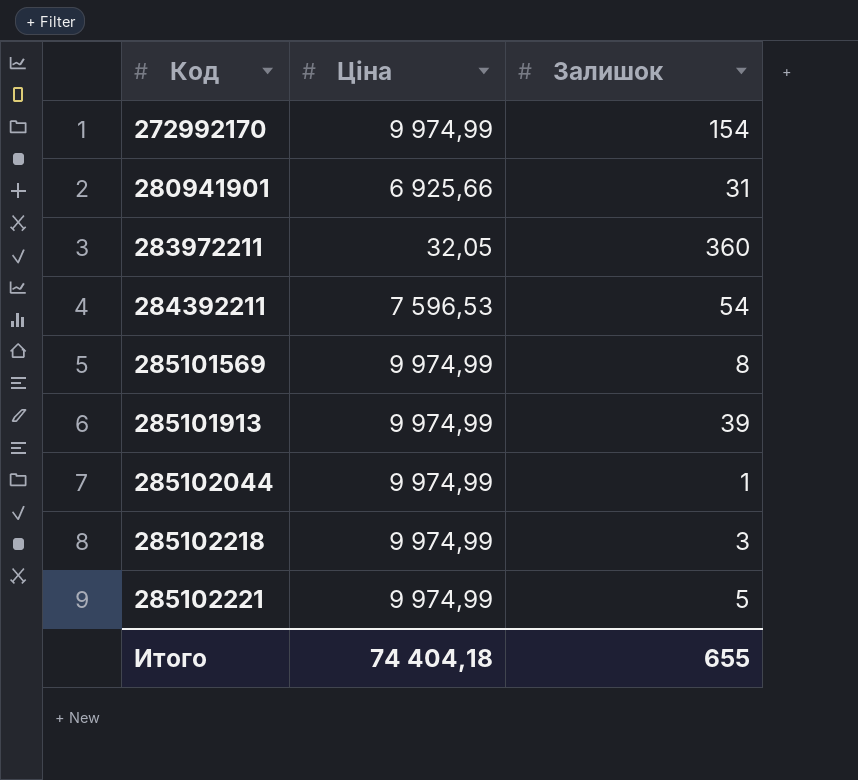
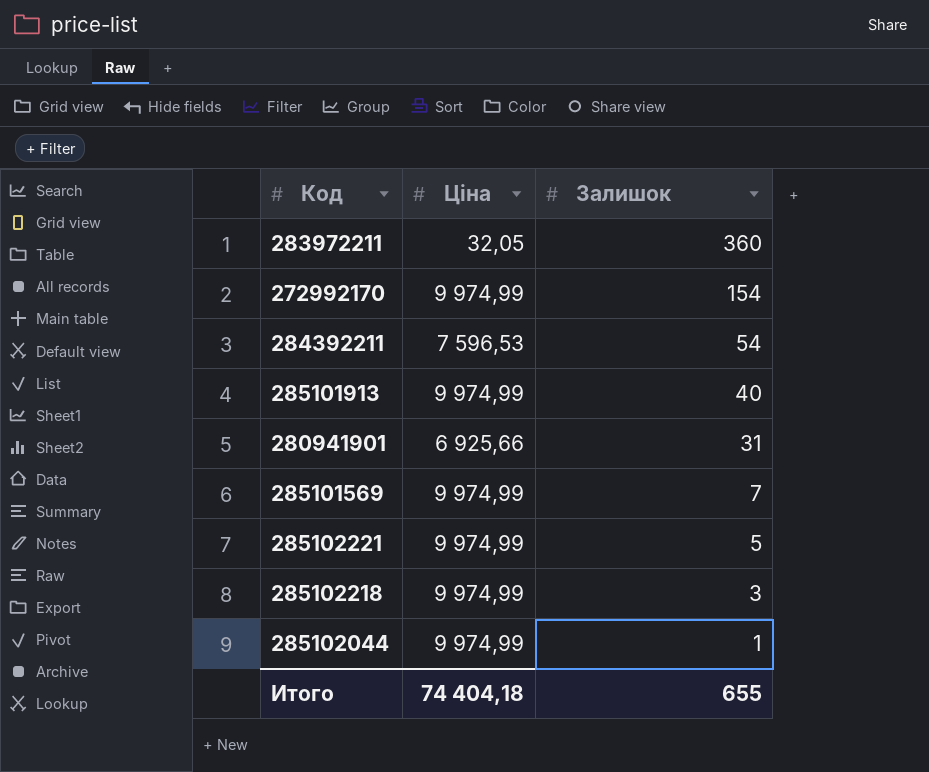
row order: Код ascending -> Залишок descending
285101913 | Залишок: 39 -> 40
285101569 | Залишок: 8 -> 7

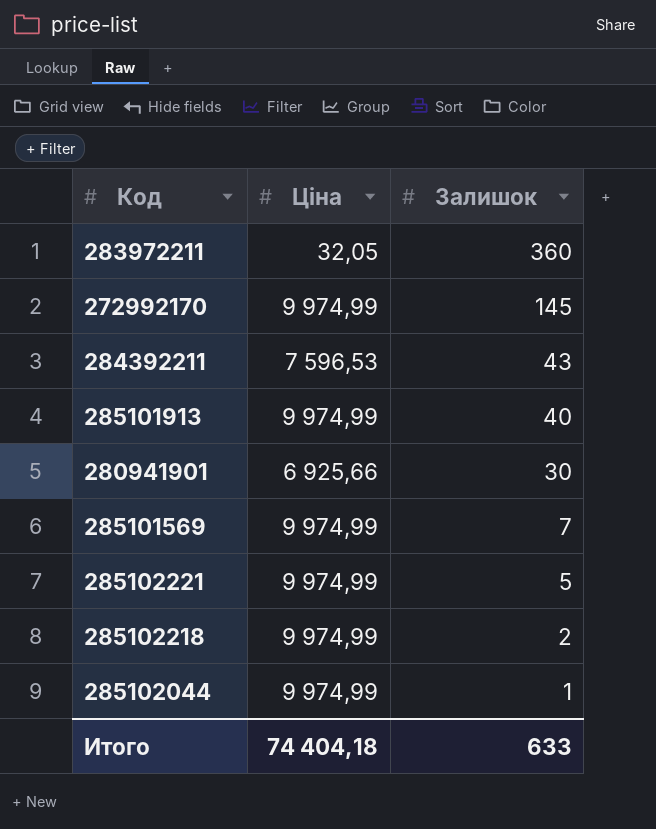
272992170 | Залишок: 154 -> 145
284392211 | Залишок: 54 -> 43
280941901 | Залишок: 31 -> 30
285102218 | Залишок: 3 -> 2
Итого | Залишок: 655 -> 633

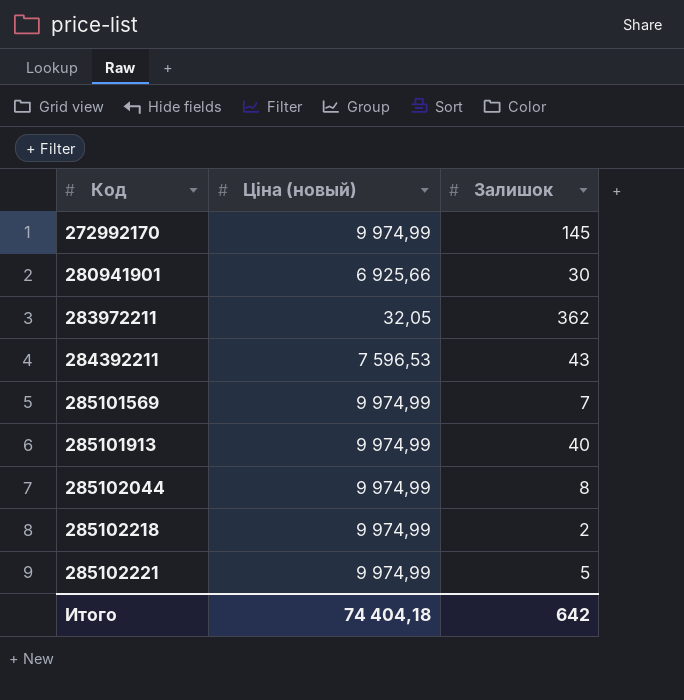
row order: Залишок descending -> Код ascending
column name: Ціна -> Ціна (новый)
283972211 | Залишок: 360 -> 362
285102044 | Залишок: 1 -> 8
Итого | Залишок: 633 -> 642

